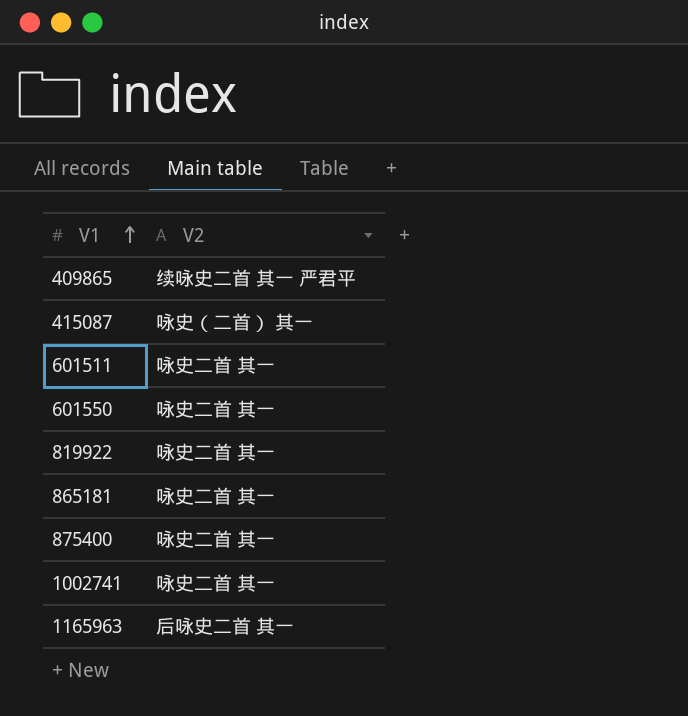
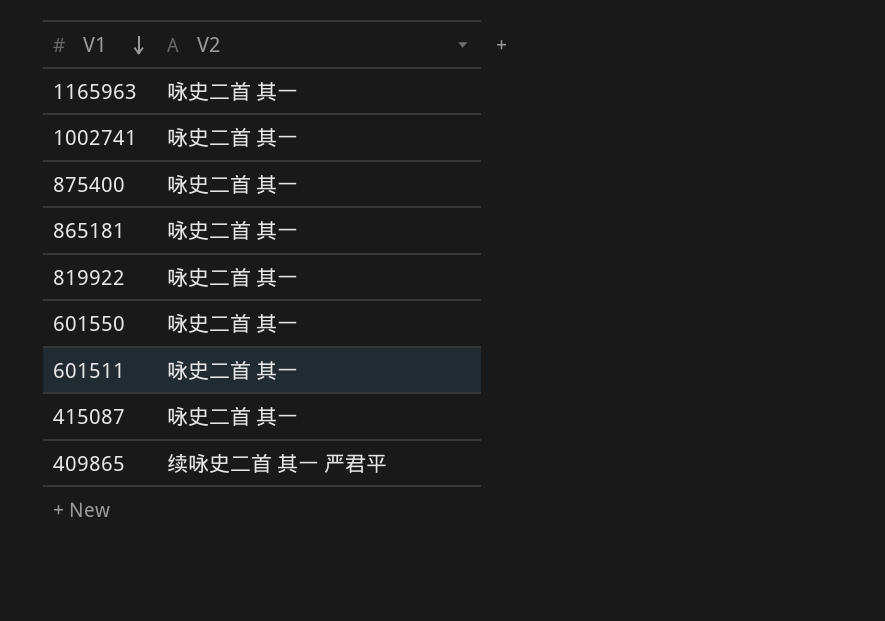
row order: V1 ascending -> V1 descending
1165963 | V2: 后咏史二首 其一 -> 咏史二首 其一
415087 | V2: 咏史（二首） 其一 -> 咏史二首 其一

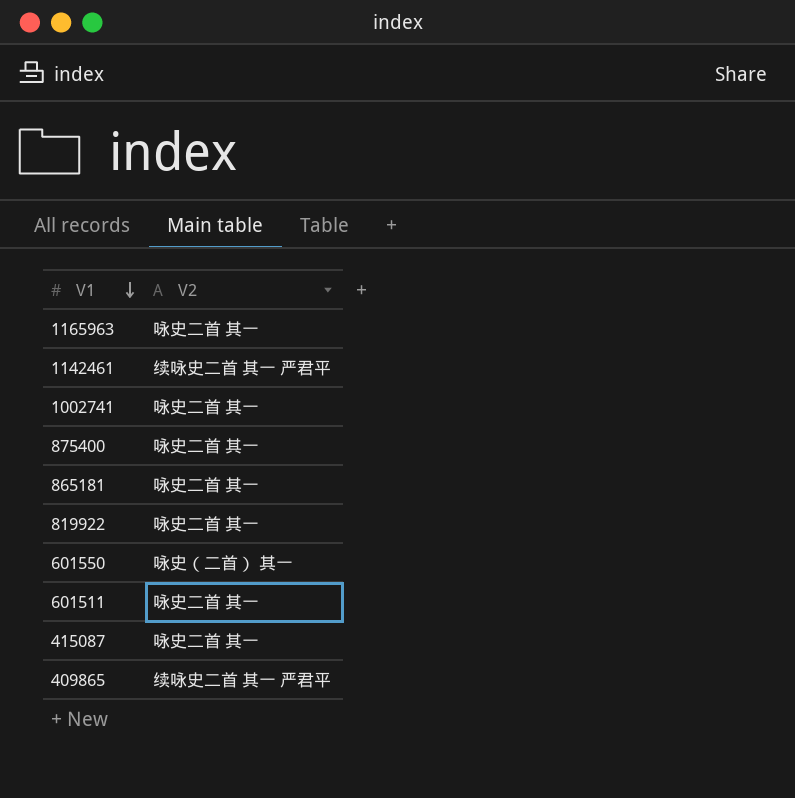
row 1142461: none -> 续咏史二首 其一 严君平
601550 | V2: 咏史二首 其一 -> 咏史（二首） 其一

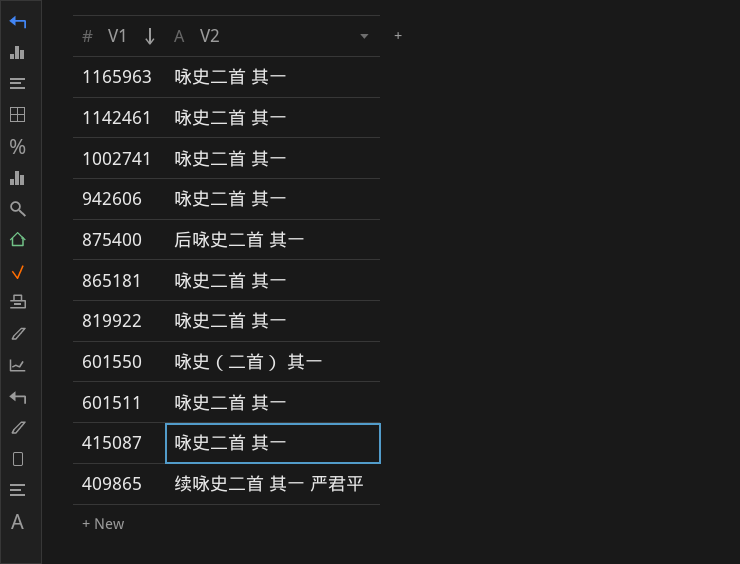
1142461 | V2: 续咏史二首 其一 严君平 -> 咏史二首 其一
row 942606: none -> 咏史二首 其一
875400 | V2: 咏史二首 其一 -> 后咏史二首 其一

